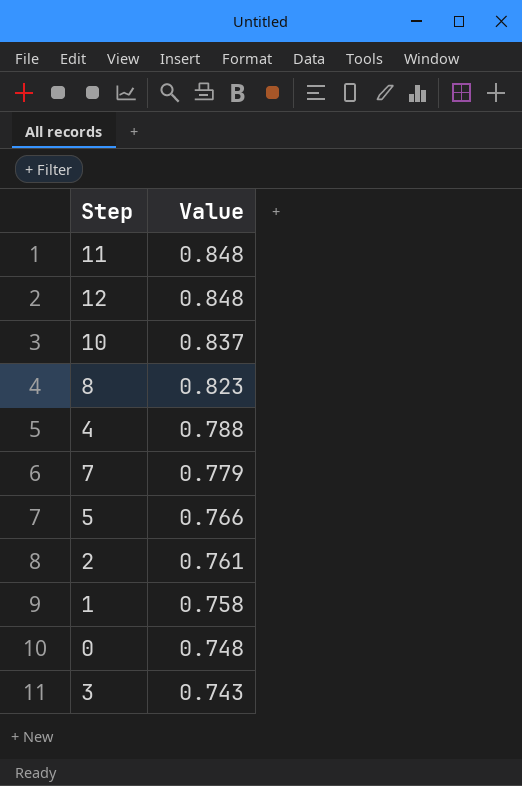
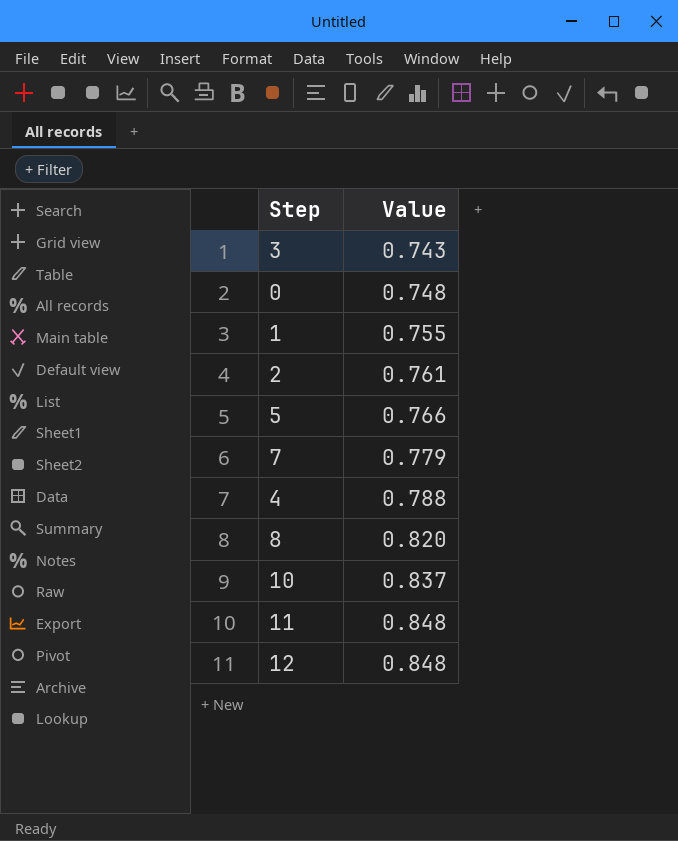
row order: Value descending -> Value ascending
1 | Value: 0.758 -> 0.755
8 | Value: 0.823 -> 0.820

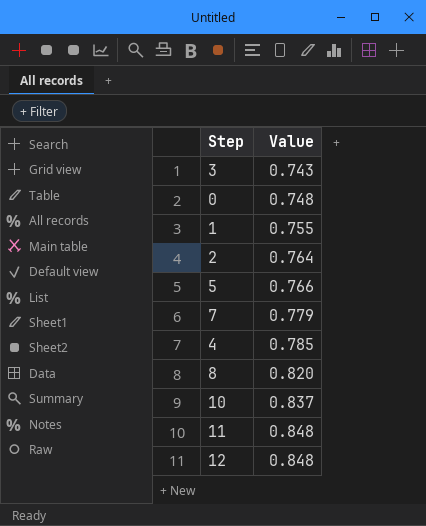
2 | Value: 0.761 -> 0.764
4 | Value: 0.788 -> 0.785

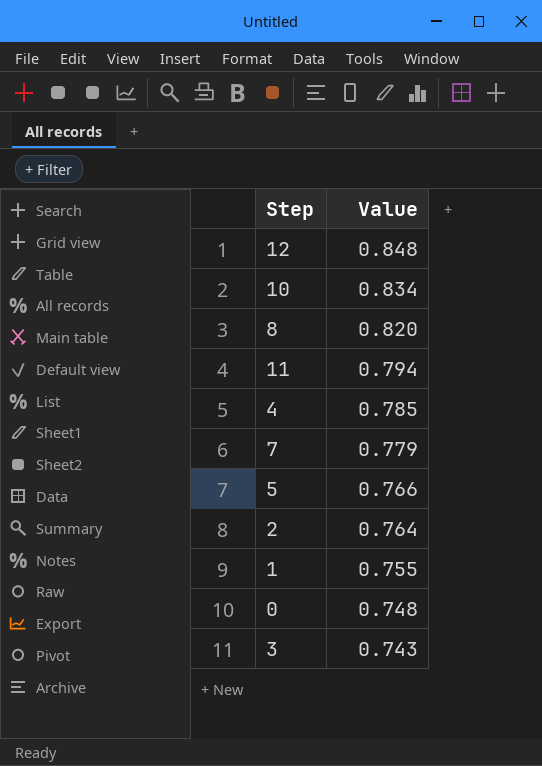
row order: Value ascending -> Value descending
10 | Value: 0.837 -> 0.834
11 | Value: 0.848 -> 0.794

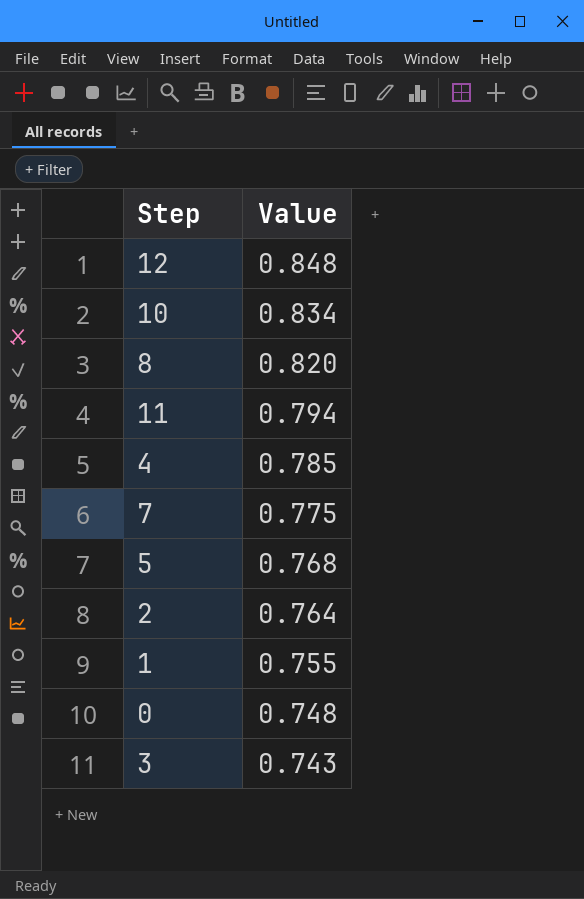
7 | Value: 0.779 -> 0.775
5 | Value: 0.766 -> 0.768

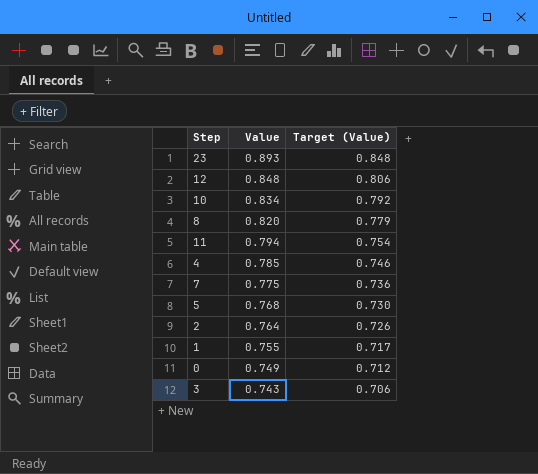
column Target (Value) | formula: none -> [Value] * 0.95
row 23: none -> 0.893 | 0.848
0 | Value: 0.748 -> 0.749

